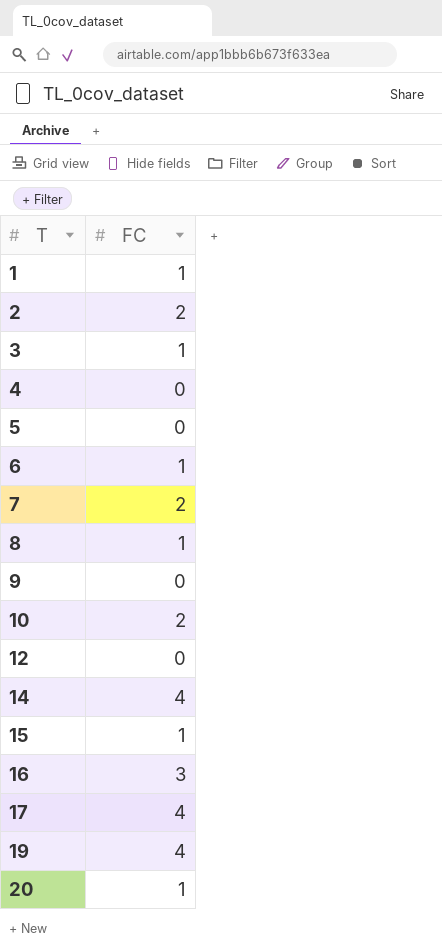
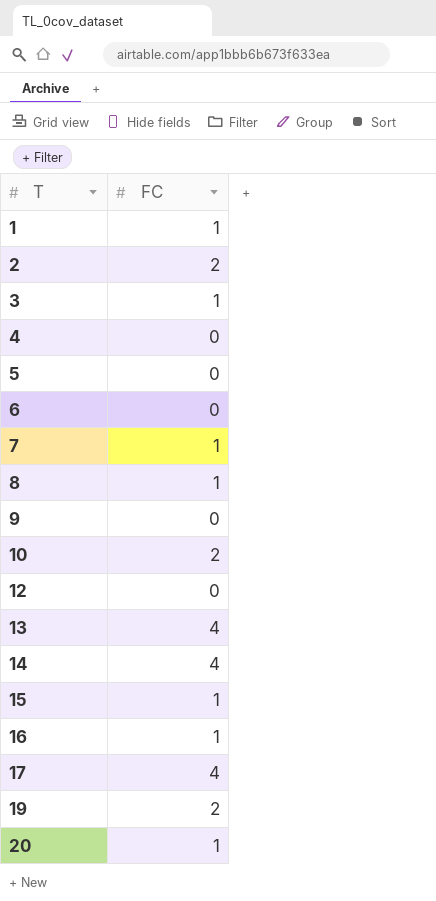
6 | FC: 1 -> 0
7 | FC: 2 -> 1
row 13: none -> 4
16 | FC: 3 -> 1
19 | FC: 4 -> 2

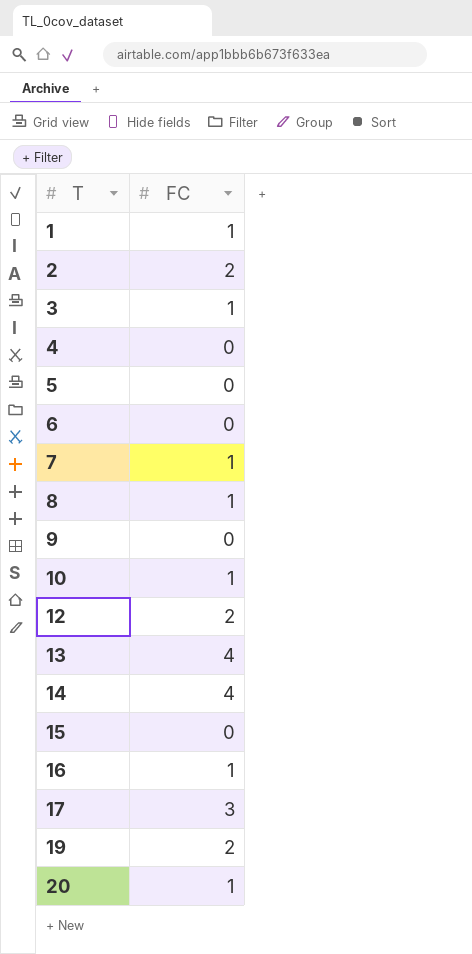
10 | FC: 2 -> 1
12 | FC: 0 -> 2
15 | FC: 1 -> 0
17 | FC: 4 -> 3

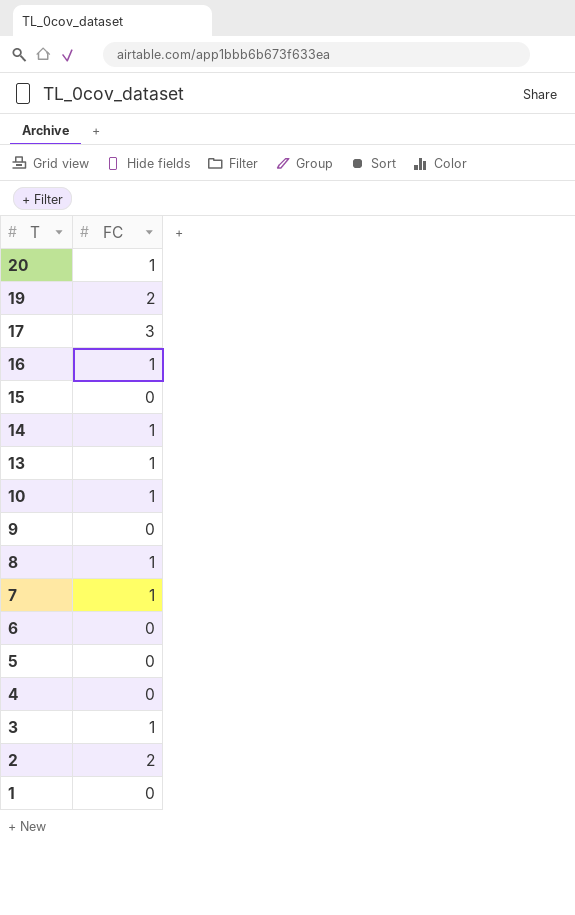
row order: T ascending -> T descending
row 12: 2 -> none
14 | FC: 4 -> 1
13 | FC: 4 -> 1
1 | FC: 1 -> 0

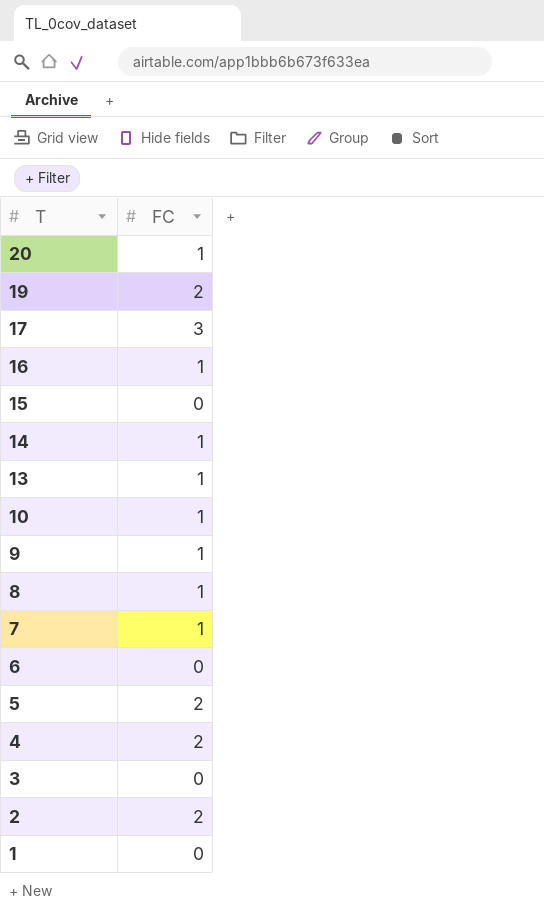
9 | FC: 0 -> 1
5 | FC: 0 -> 2
4 | FC: 0 -> 2
3 | FC: 1 -> 0

